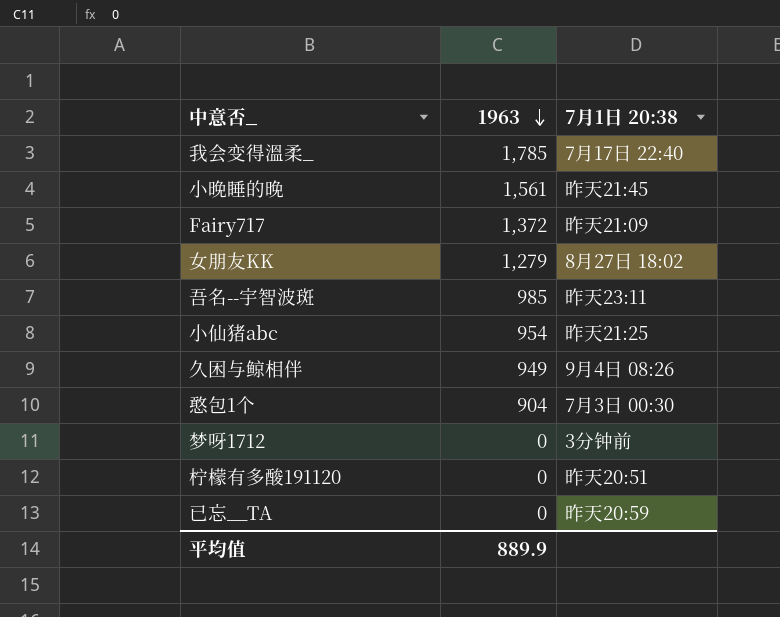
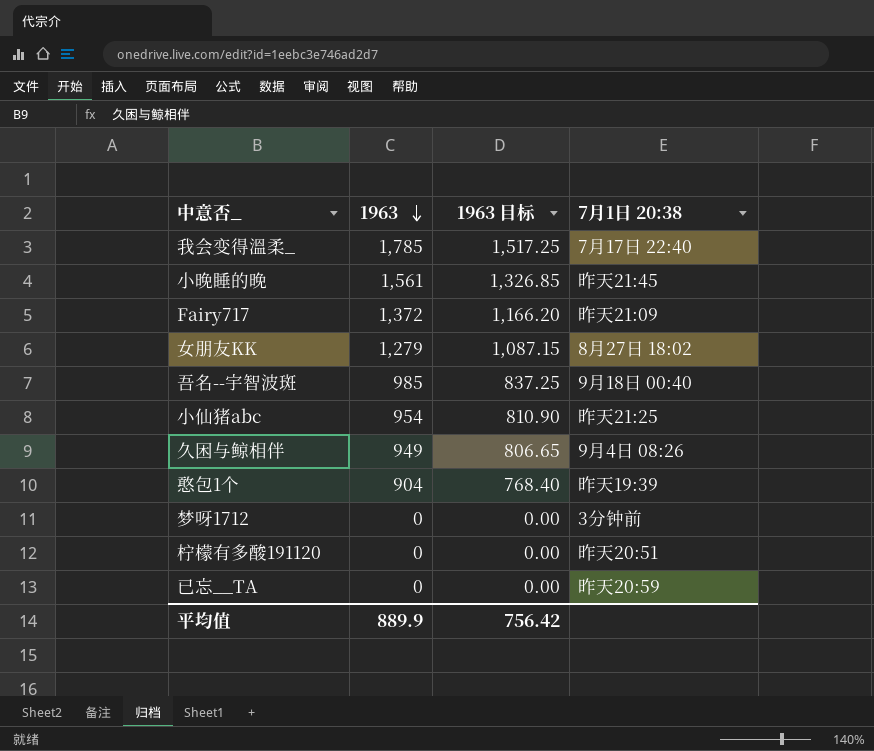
column 1963 目标 | formula: none -> [1963] * 0.85
吾名--宇智波斑 | 7月1日 20:38: 昨天23:11 -> 9月18日 00:40
憨包1个 | 7月1日 20:38: 7月3日 00:30 -> 昨天19:39

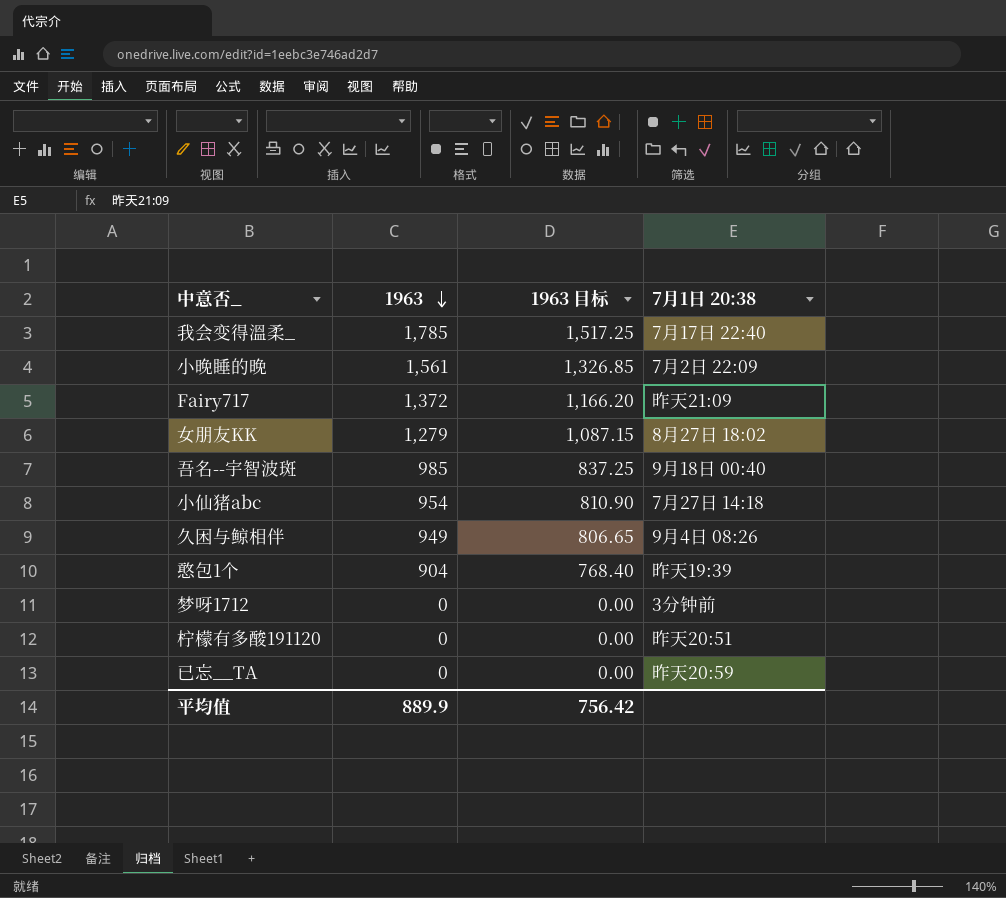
小晚睡的晚 | 7月1日 20:38: 昨天21:45 -> 7月2日 22:09
小仙猪abc | 7月1日 20:38: 昨天21:25 -> 7月27日 14:18

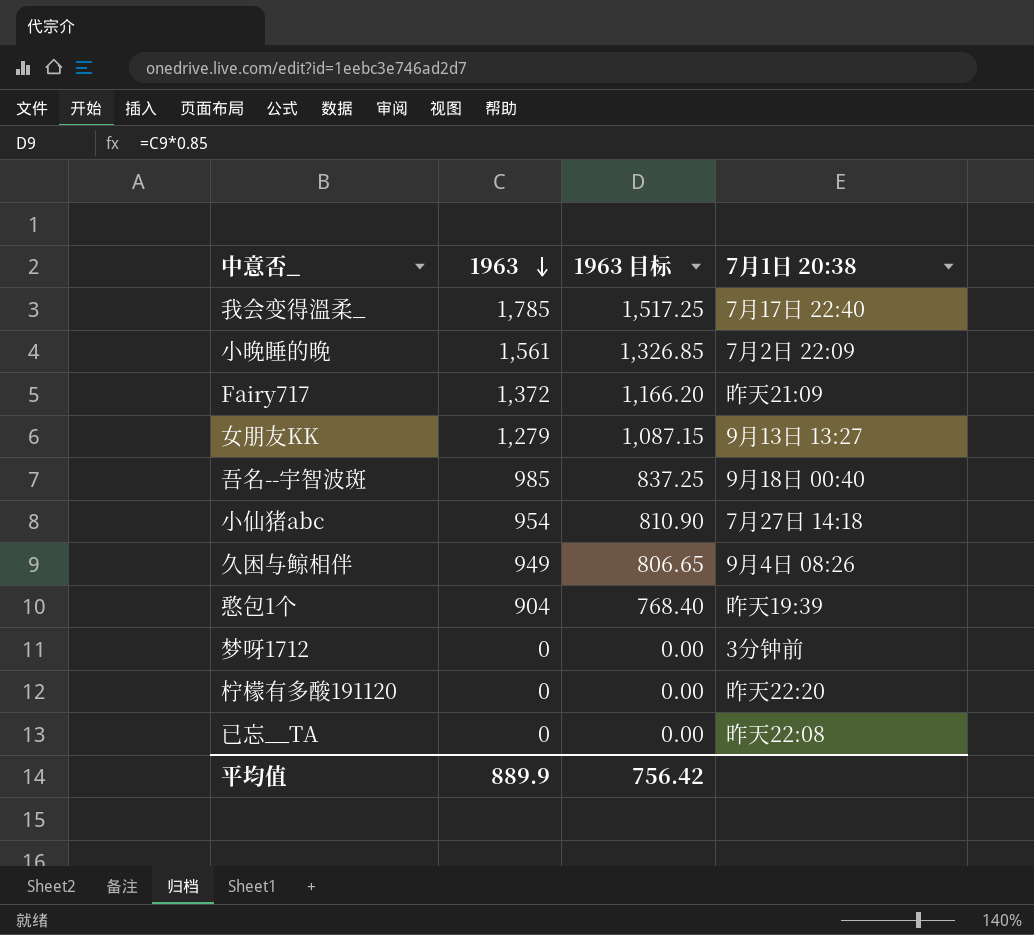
女朋友KK | 7月1日 20:38: 8月27日 18:02 -> 9月13日 13:27
柠檬有多酸191120 | 7月1日 20:38: 昨天20:51 -> 昨天22:20
已忘__TA | 7月1日 20:38: 昨天20:59 -> 昨天22:08

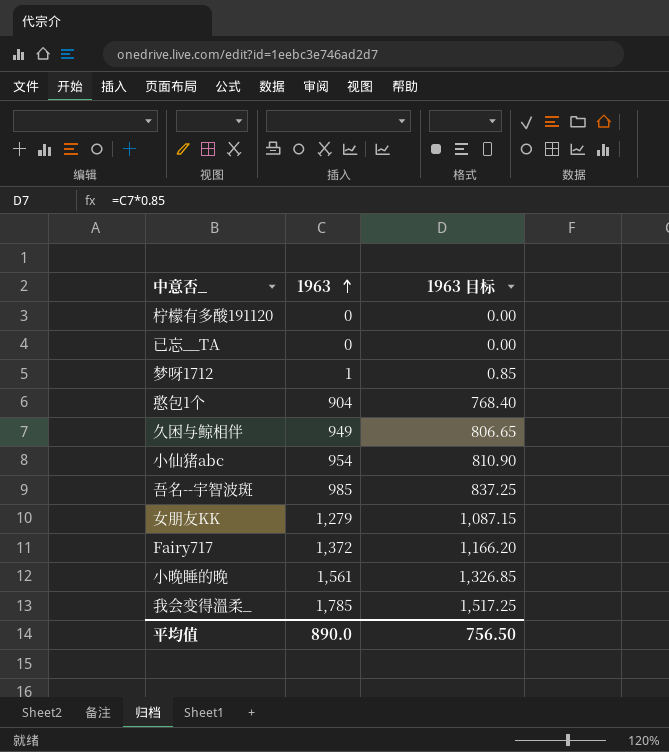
row order: 1963 descending -> 1963 ascending
column 7月1日 20:38 | position: 4 -> none
梦呀1712 | 1963: 0 -> 1
梦呀1712 | 1963 目标: 0.00 -> 0.85
平均值 | 1963: 889.9 -> 890.0
平均值 | 1963 目标: 756.42 -> 756.50

